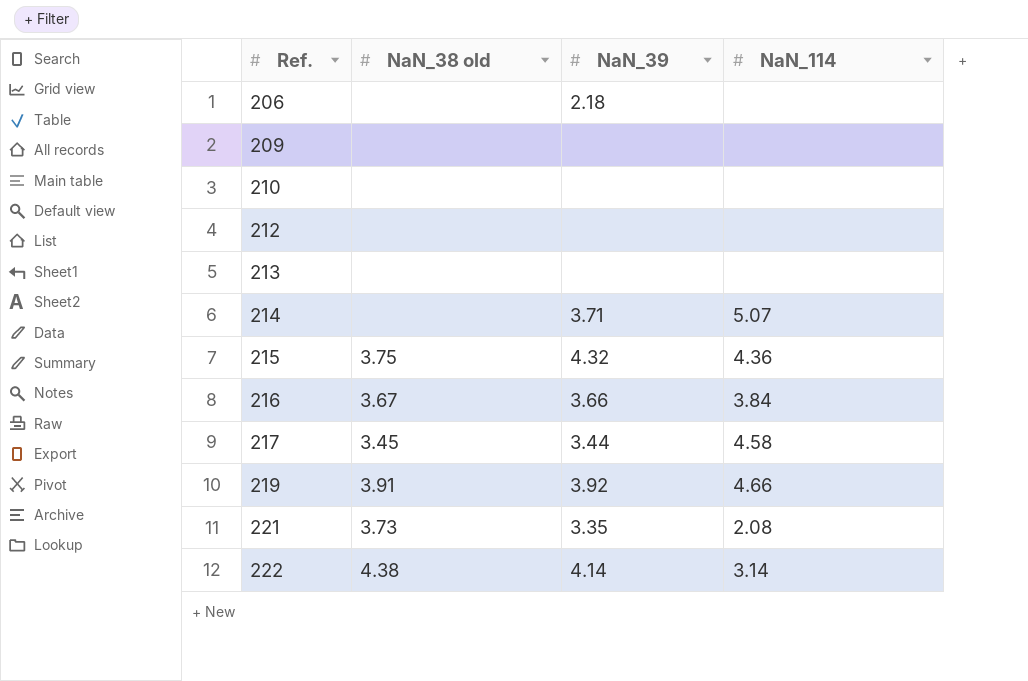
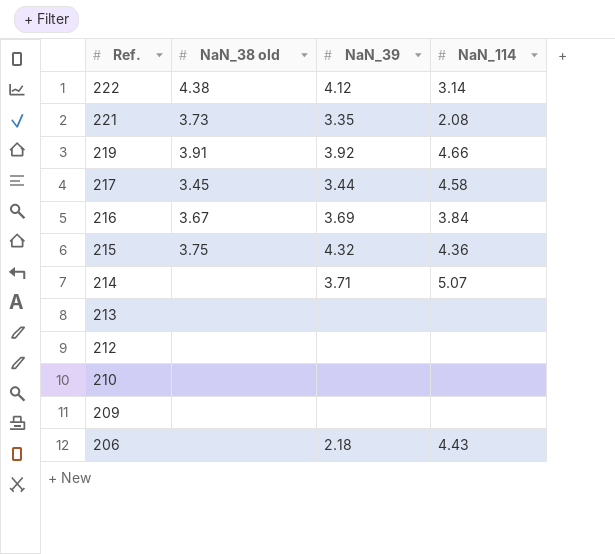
row order: Ref. ascending -> Ref. descending
222 | NaN_39: 4.14 -> 4.12
216 | NaN_39: 3.66 -> 3.69
206 | NaN_114: none -> 4.43

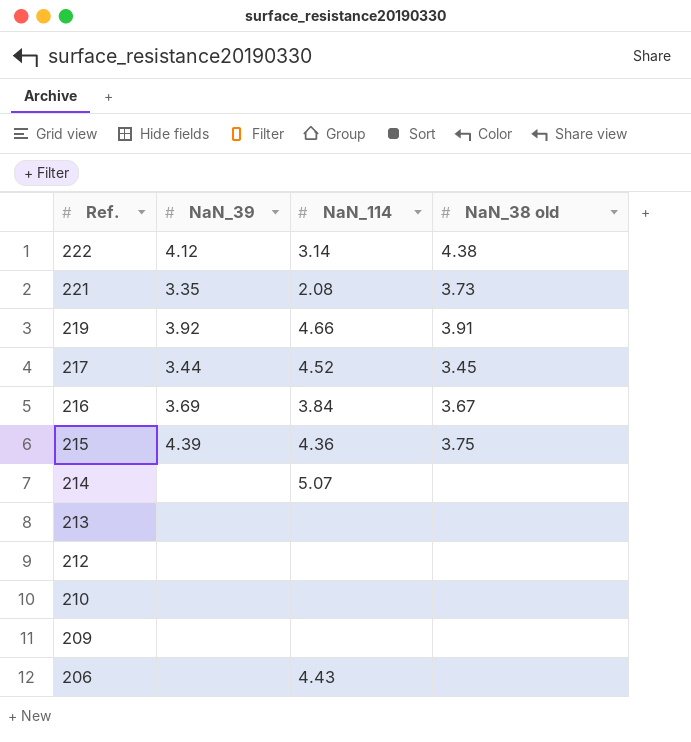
column NaN_38 old | position: 2 -> 4
217 | NaN_114: 4.58 -> 4.52
215 | NaN_39: 4.32 -> 4.39
214 | NaN_39: 3.71 -> none
206 | NaN_39: 2.18 -> none

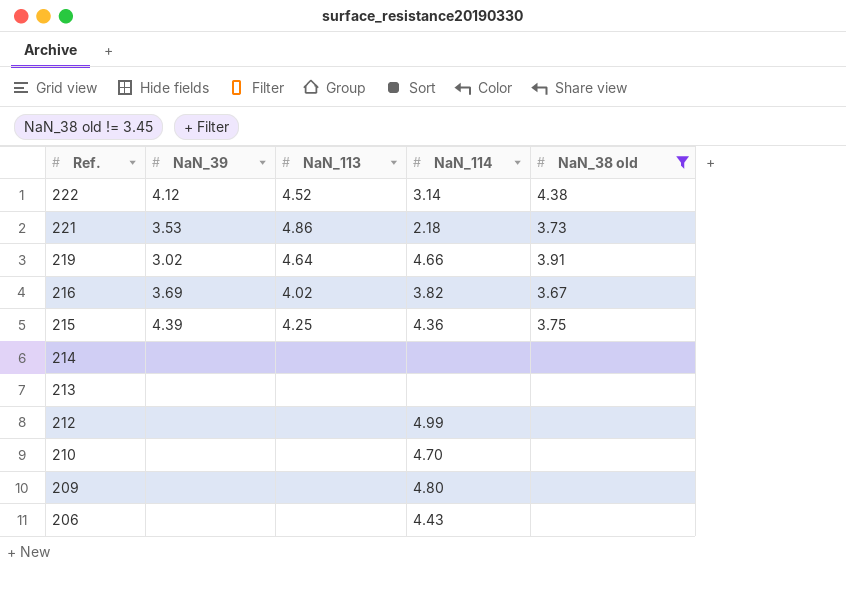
filter: none -> NaN_38 old != 3.45
column NaN_113 | position: none -> 3
221 | NaN_39: 3.35 -> 3.53
221 | NaN_114: 2.08 -> 2.18
219 | NaN_39: 3.92 -> 3.02
216 | NaN_114: 3.84 -> 3.82
214 | NaN_114: 5.07 -> none
212 | NaN_114: none -> 4.99
210 | NaN_114: none -> 4.70
209 | NaN_114: none -> 4.80

